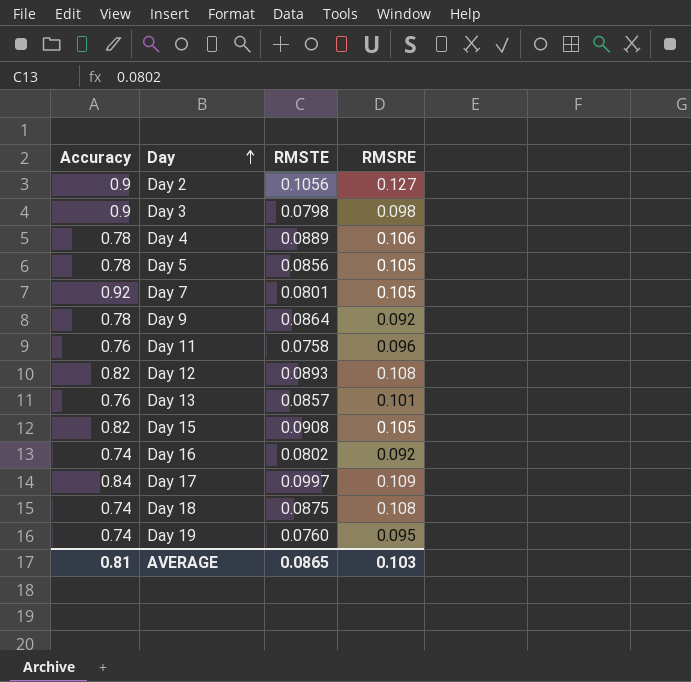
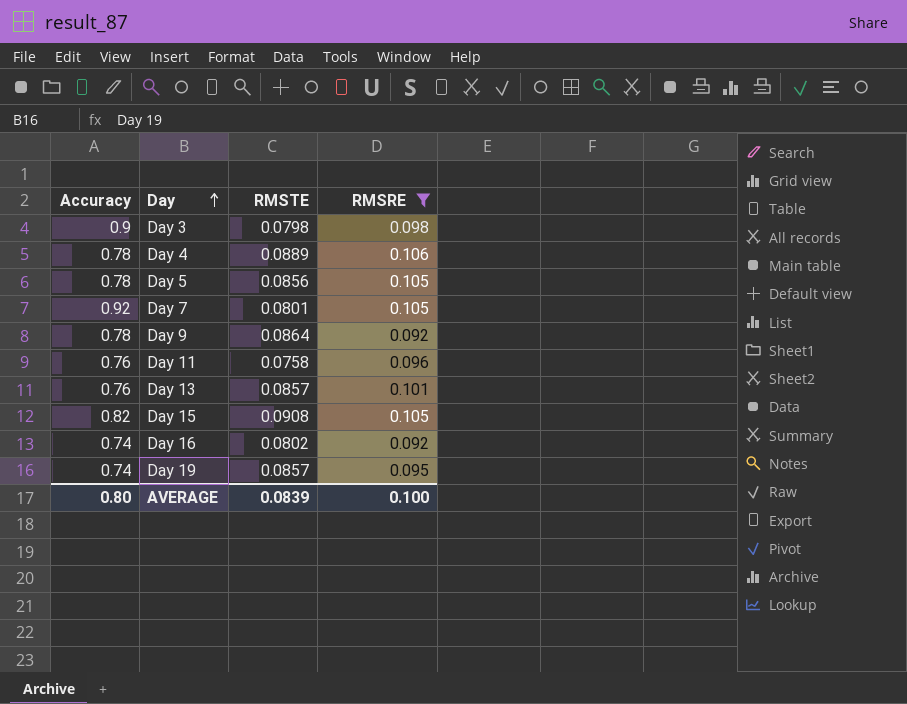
filter: none -> RMSRE <= 0.106
Day 19 | RMSTE: 0.0760 -> 0.0857
AVERAGE | Accuracy: 0.81 -> 0.80
AVERAGE | RMSTE: 0.0865 -> 0.0839
AVERAGE | RMSRE: 0.103 -> 0.100

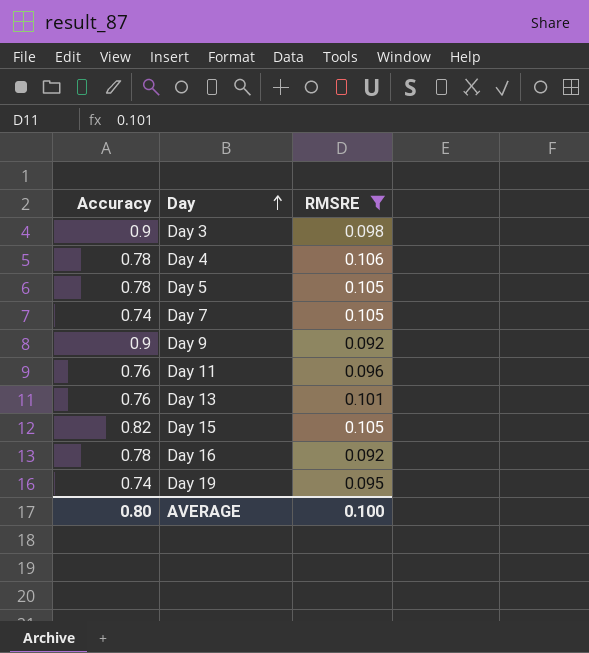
column RMSTE | position: 3 -> none
Day 7 | Accuracy: 0.92 -> 0.74
Day 9 | Accuracy: 0.78 -> 0.9
Day 16 | Accuracy: 0.74 -> 0.78

